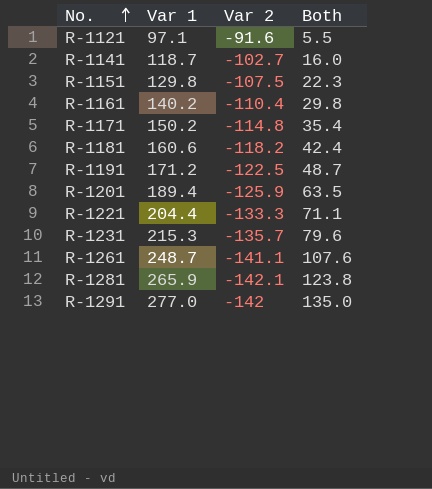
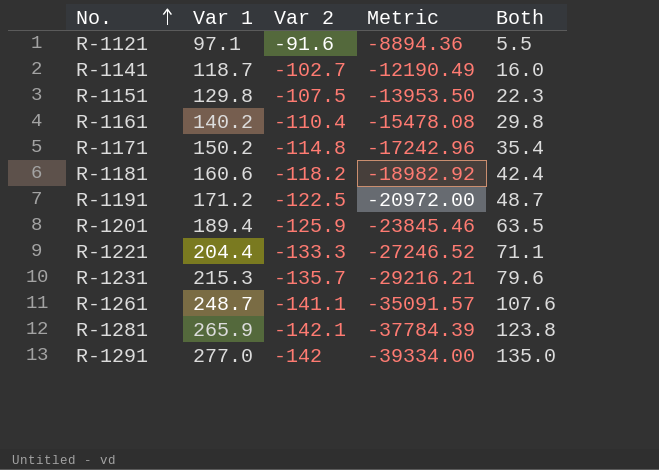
column Metric | formula: none -> [Var 1] * [Var 2]

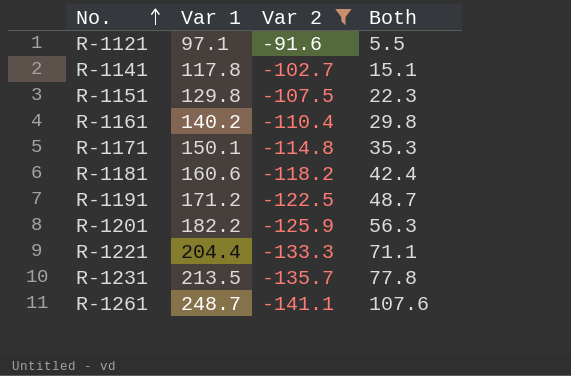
filter: none -> Var 2 >= -141.1
column Metric | formula: [Var 1] * [Var 2] -> none
R-1141 | Var 1: 118.7 -> 117.8
R-1141 | Both: 16.0 -> 15.1
R-1171 | Var 1: 150.2 -> 150.1
R-1171 | Both: 35.4 -> 35.3
R-1201 | Var 1: 189.4 -> 182.2
R-1201 | Both: 63.5 -> 56.3
R-1231 | Var 1: 215.3 -> 213.5
R-1231 | Both: 79.6 -> 77.8

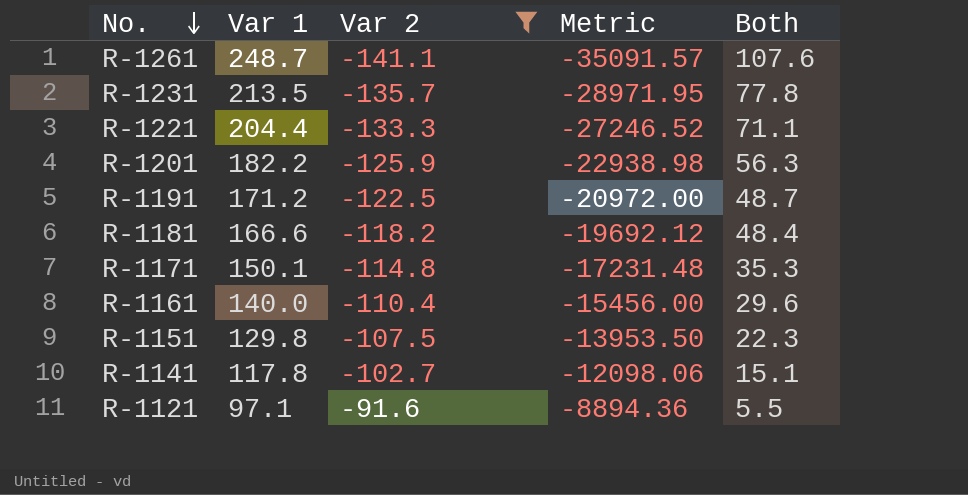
row order: No. ascending -> No. descending
column Metric | formula: none -> [Var 1] * [Var 2]
R-1181 | Var 1: 160.6 -> 166.6
R-1181 | Both: 42.4 -> 48.4
R-1161 | Var 1: 140.2 -> 140.0
R-1161 | Both: 29.8 -> 29.6

